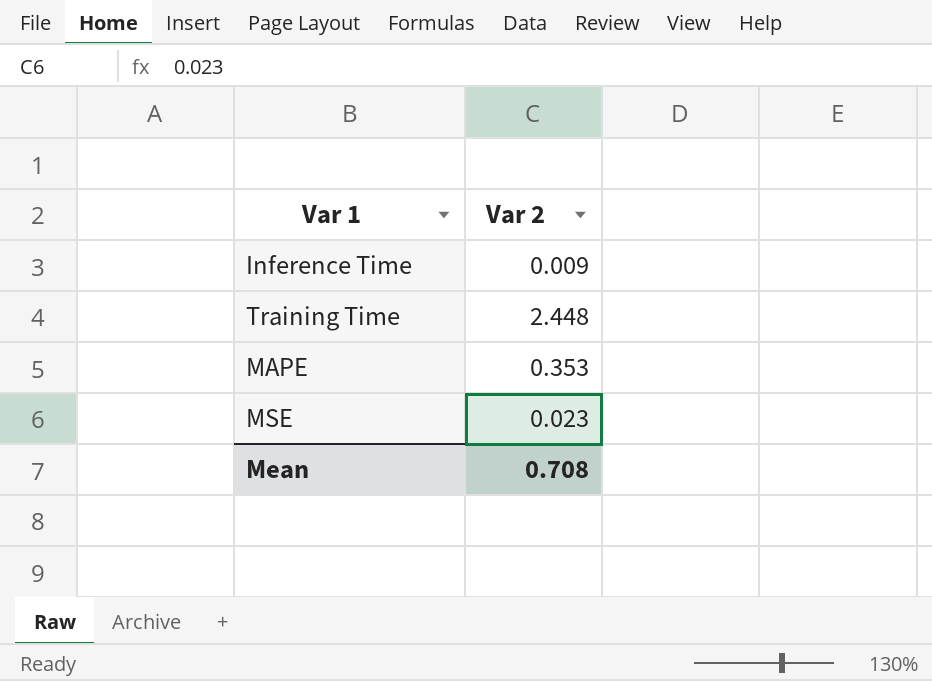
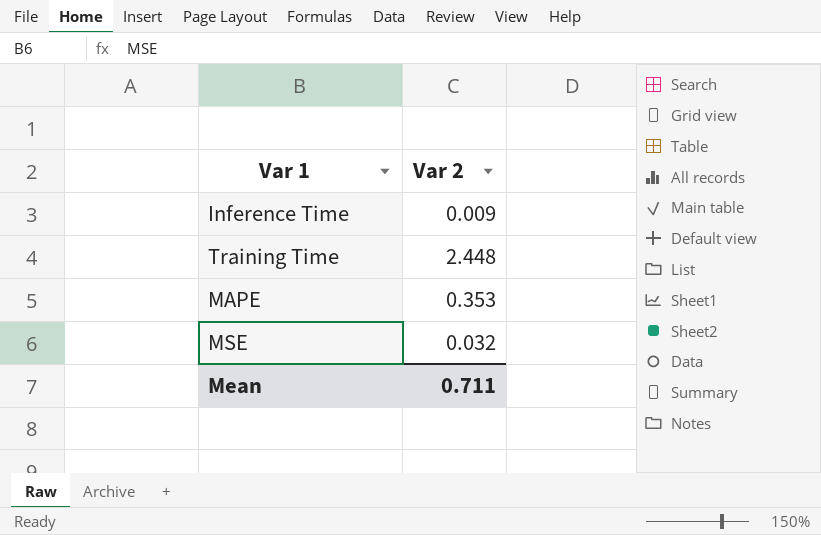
MSE | Var 2: 0.023 -> 0.032
Mean | Var 2: 0.708 -> 0.711

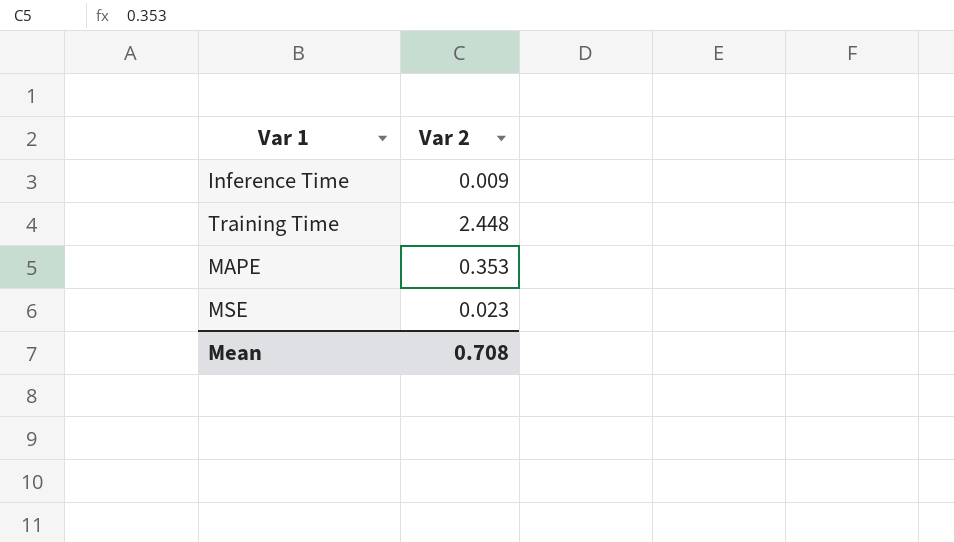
MSE | Var 2: 0.032 -> 0.023
Mean | Var 2: 0.711 -> 0.708

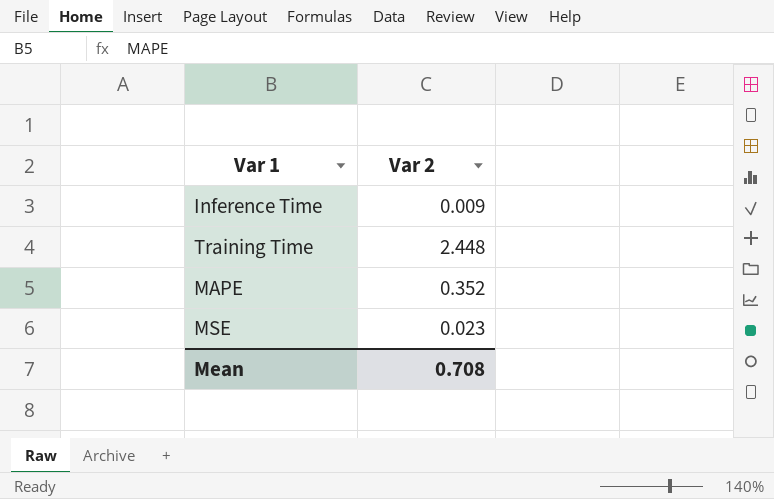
MAPE | Var 2: 0.353 -> 0.352

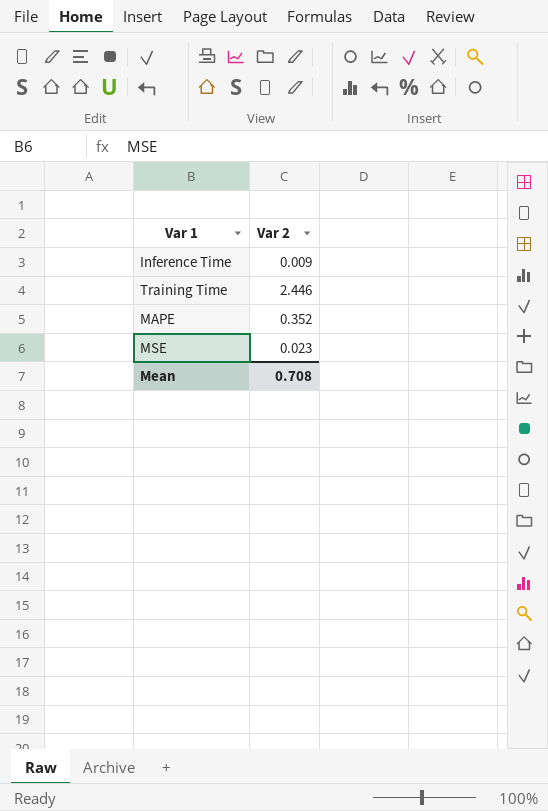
Training Time | Var 2: 2.448 -> 2.446

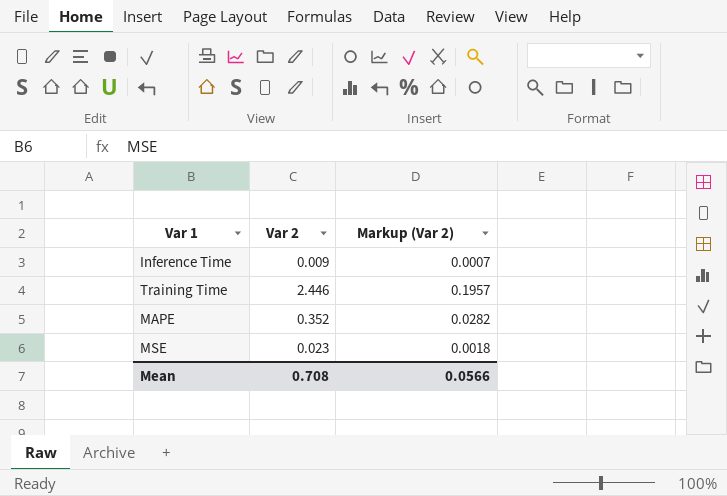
column Markup (Var 2) | formula: none -> [Var 2] * 0.08

